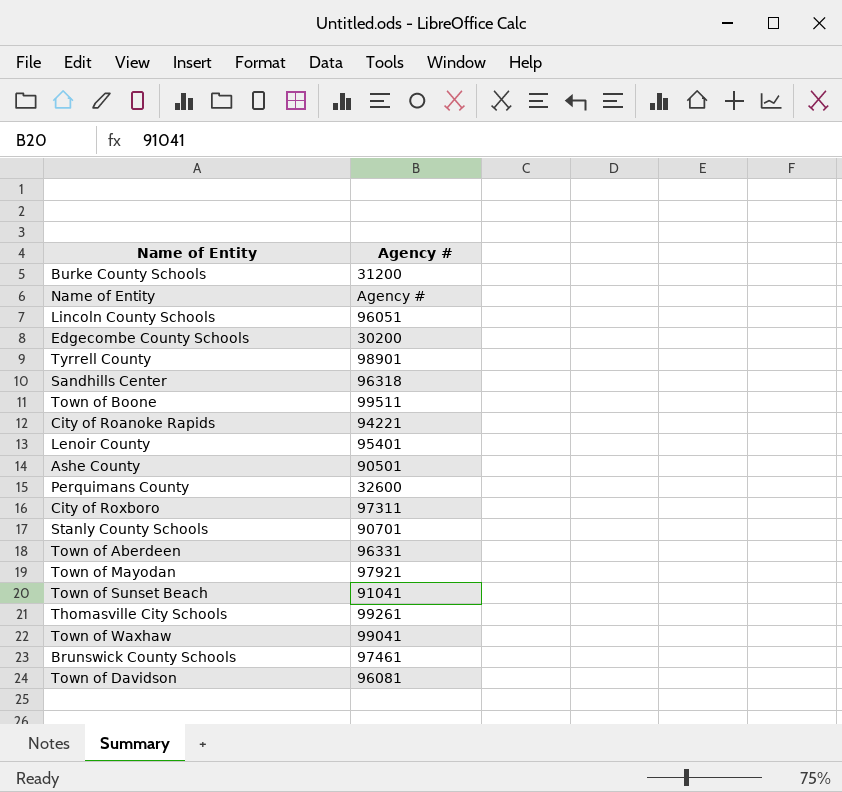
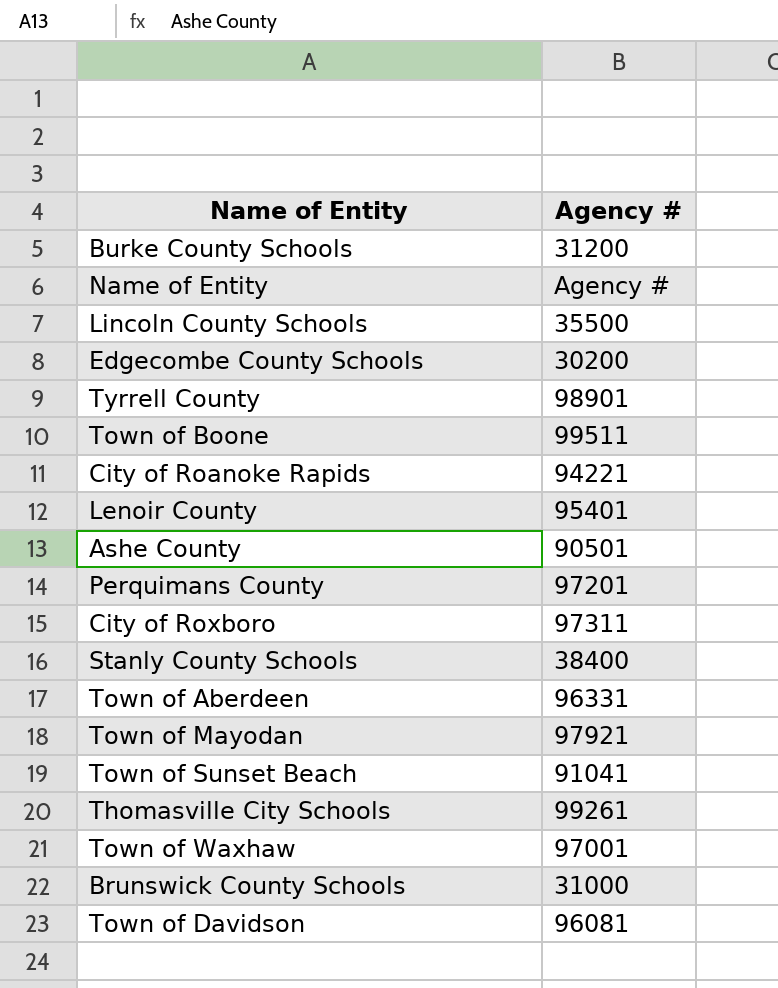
row Sandhills Center: 96318 -> none
Lincoln County Schools | Agency #: 96051 -> 35500
Perquimans County | Agency #: 32600 -> 97201
Stanly County Schools | Agency #: 90701 -> 38400
Town of Waxhaw | Agency #: 99041 -> 97001
Brunswick County Schools | Agency #: 97461 -> 31000

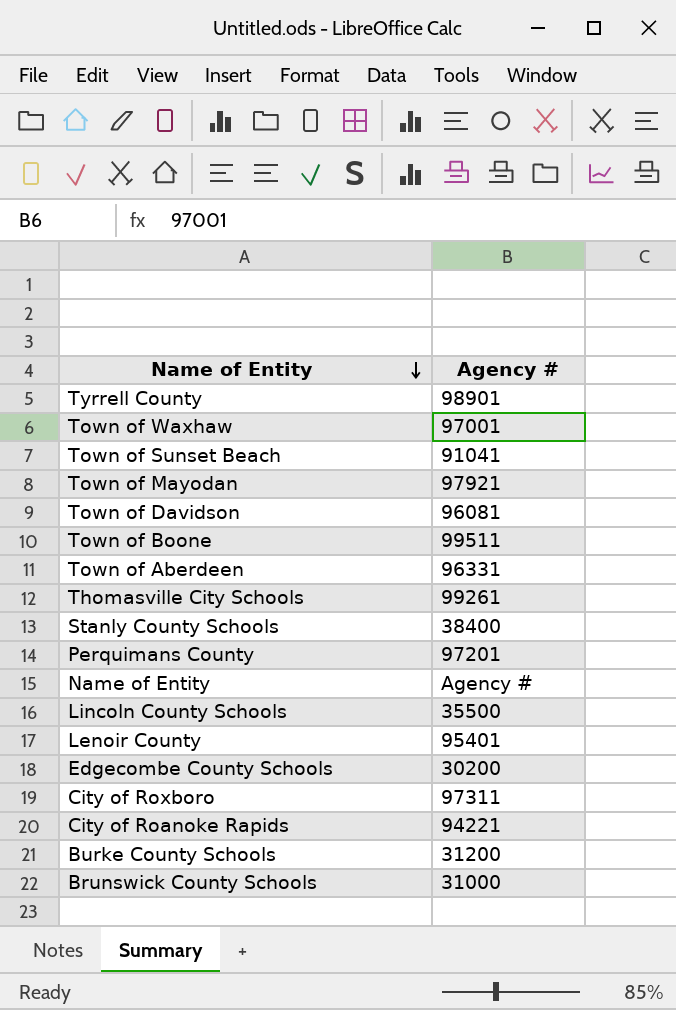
row order: none -> Name of Entity descending
row Ashe County: 90501 -> none

